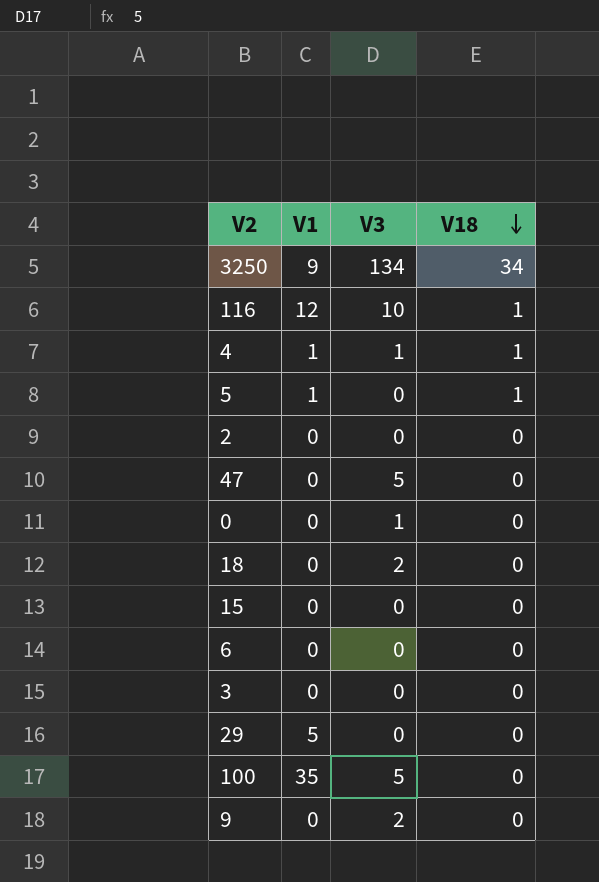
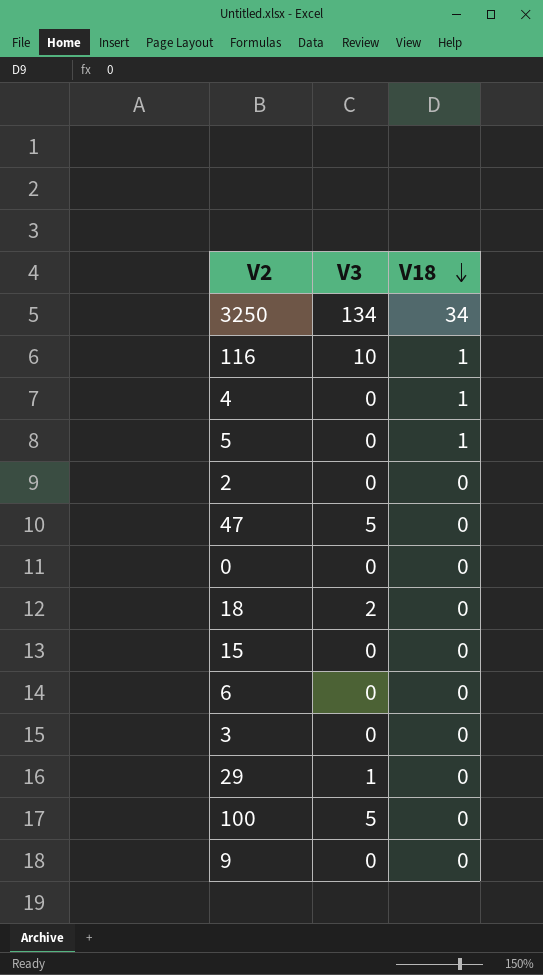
column V1 | position: 2 -> none
4 | V3: 1 -> 0
0 | V3: 1 -> 0
29 | V3: 0 -> 1
9 | V3: 2 -> 0

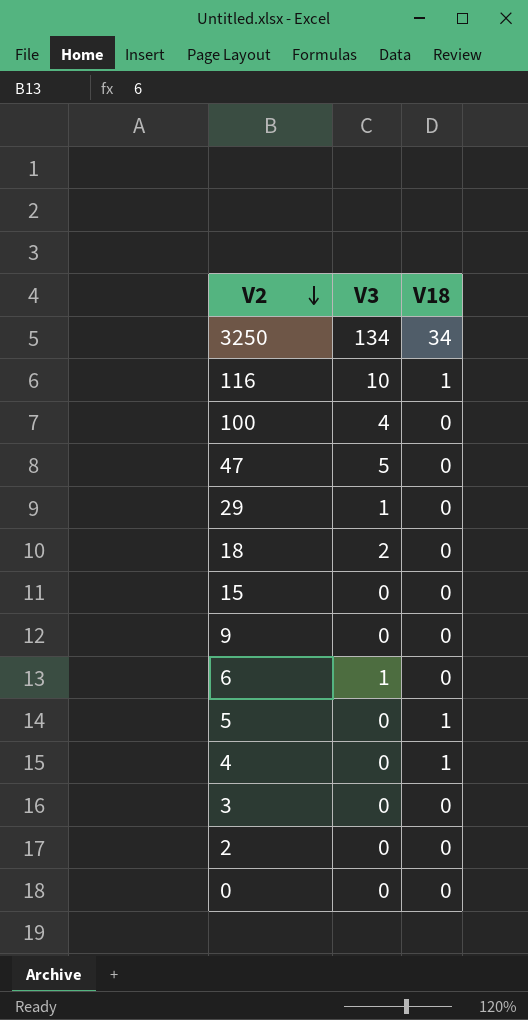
row order: V18 descending -> V2 descending
100 | V3: 5 -> 4
6 | V3: 0 -> 1

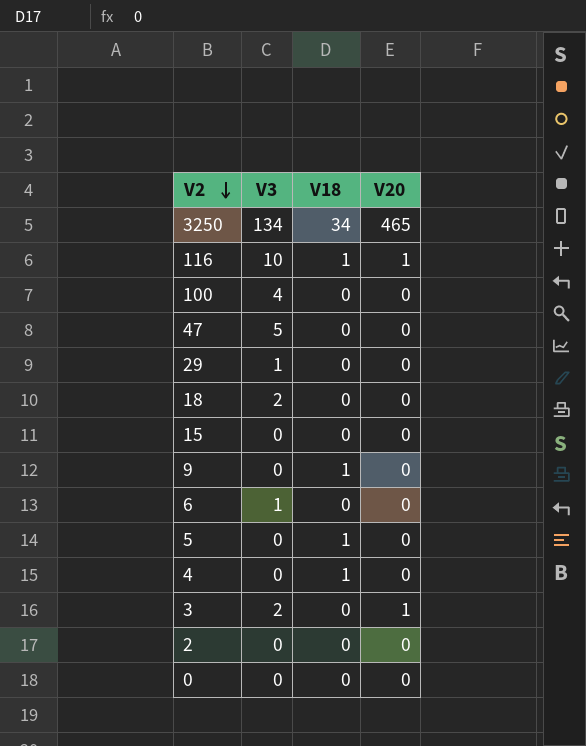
column V20 | position: none -> 4
9 | V18: 0 -> 1
3 | V3: 0 -> 2

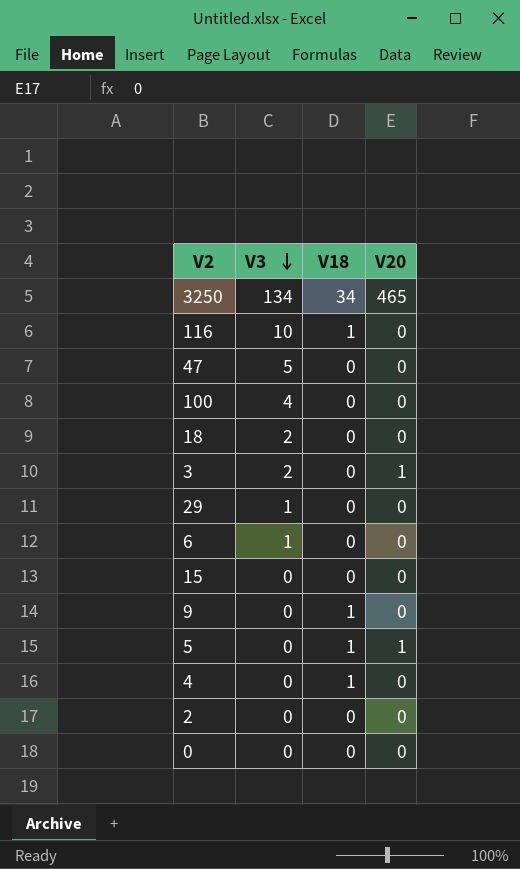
row order: V2 descending -> V3 descending
116 | V20: 1 -> 0
5 | V20: 0 -> 1

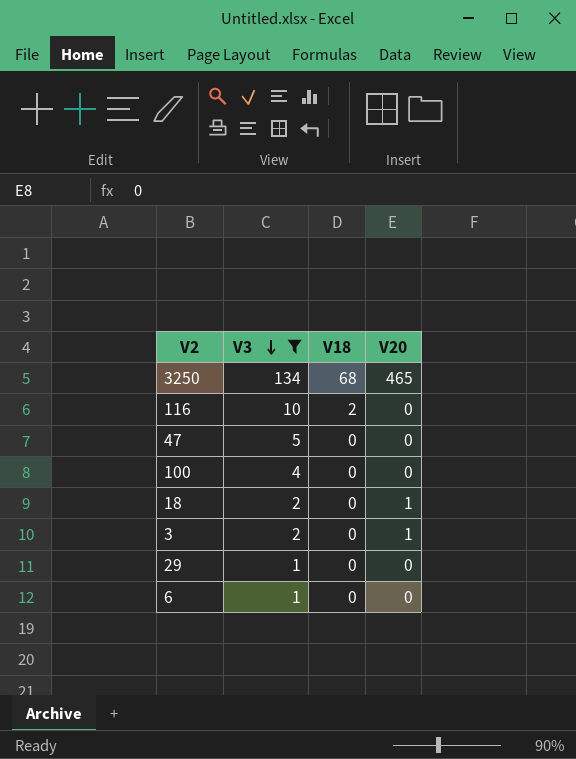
filter: none -> V3 != 0
3250 | V18: 34 -> 68
116 | V18: 1 -> 2
18 | V20: 0 -> 1

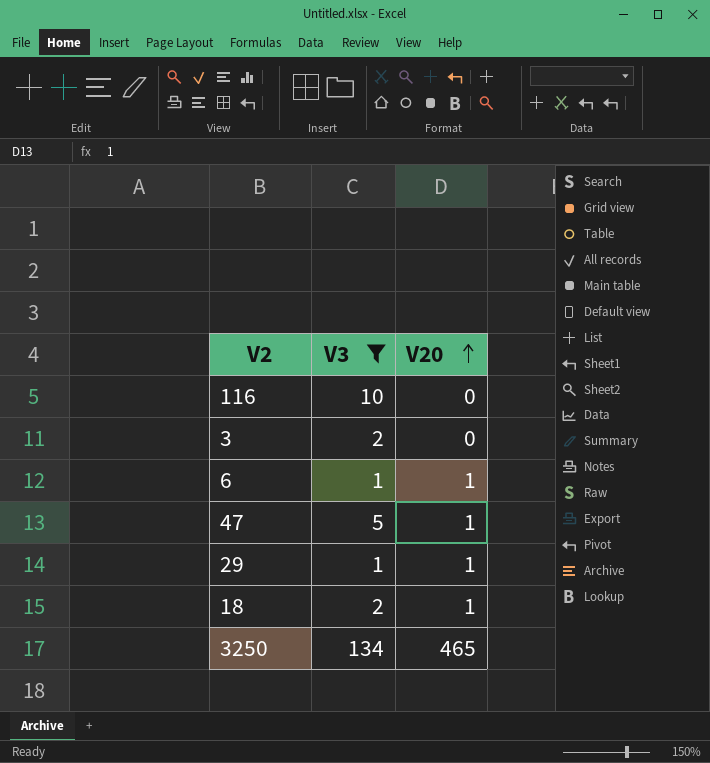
row order: V3 descending -> V20 ascending
column V18 | position: 3 -> none
row 100: 4 | 0 | 0 -> none
3 | V20: 1 -> 0
6 | V20: 0 -> 1
47 | V20: 0 -> 1
29 | V20: 0 -> 1

